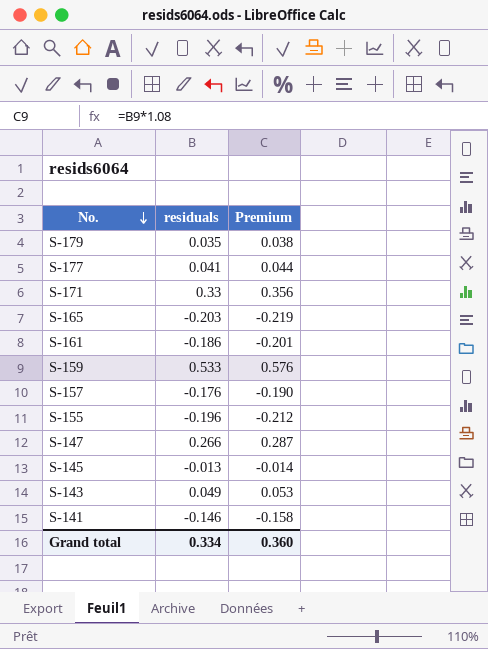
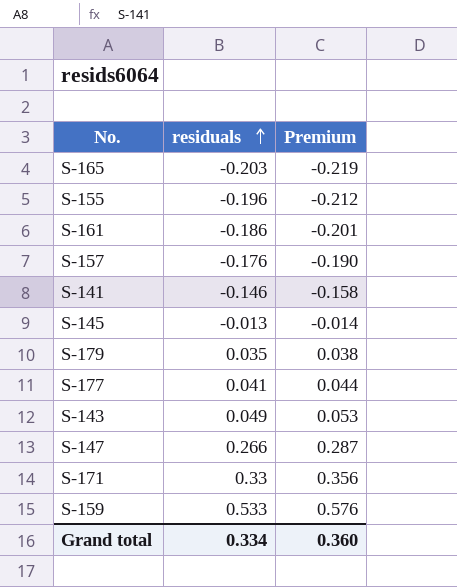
row order: No. descending -> residuals ascending

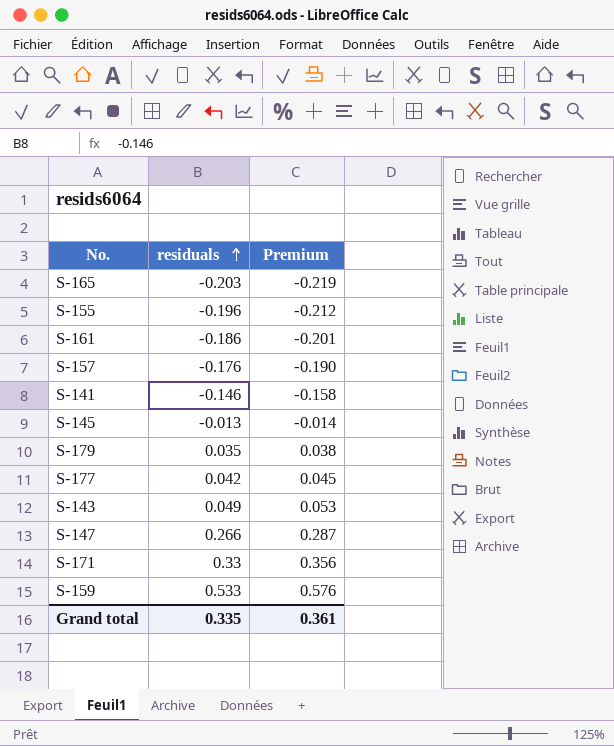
S-177 | residuals: 0.041 -> 0.042
S-177 | Premium: 0.044 -> 0.045
Grand total | residuals: 0.334 -> 0.335
Grand total | Premium: 0.360 -> 0.361

